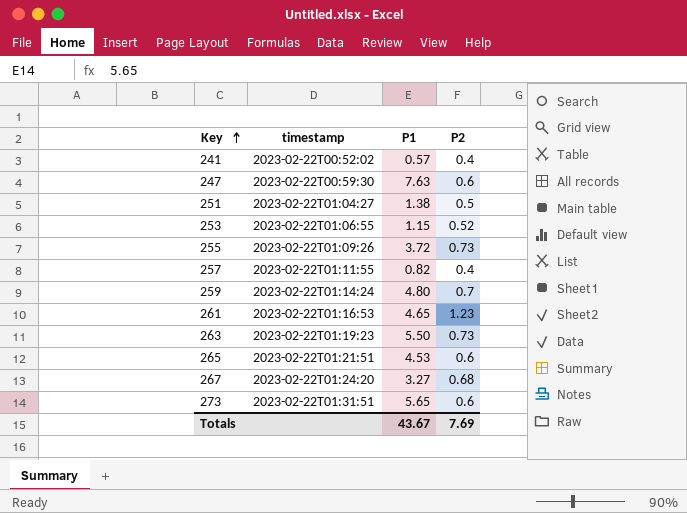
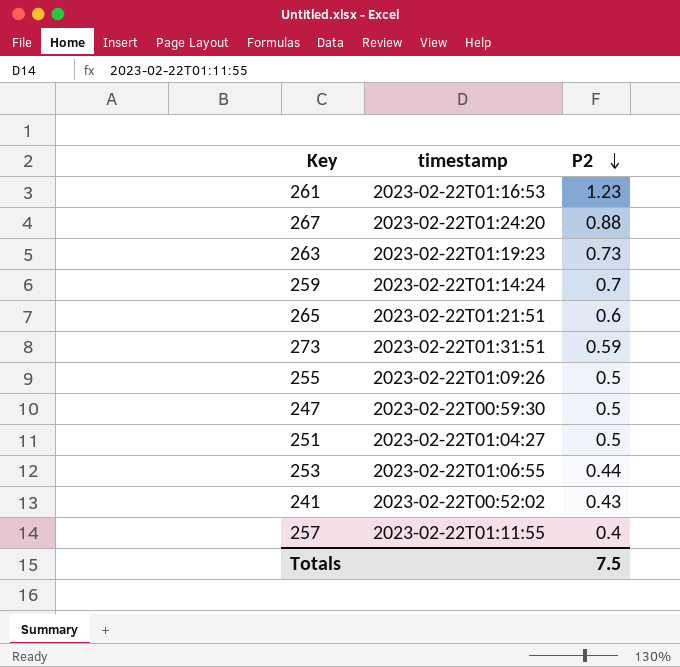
row order: Key ascending -> P2 descending
column P1 | position: 3 -> none
267 | P2: 0.68 -> 0.88
273 | P2: 0.6 -> 0.59
255 | P2: 0.73 -> 0.5
247 | P2: 0.6 -> 0.5
253 | P2: 0.52 -> 0.44
241 | P2: 0.4 -> 0.43
Totals | P2: 7.69 -> 7.5

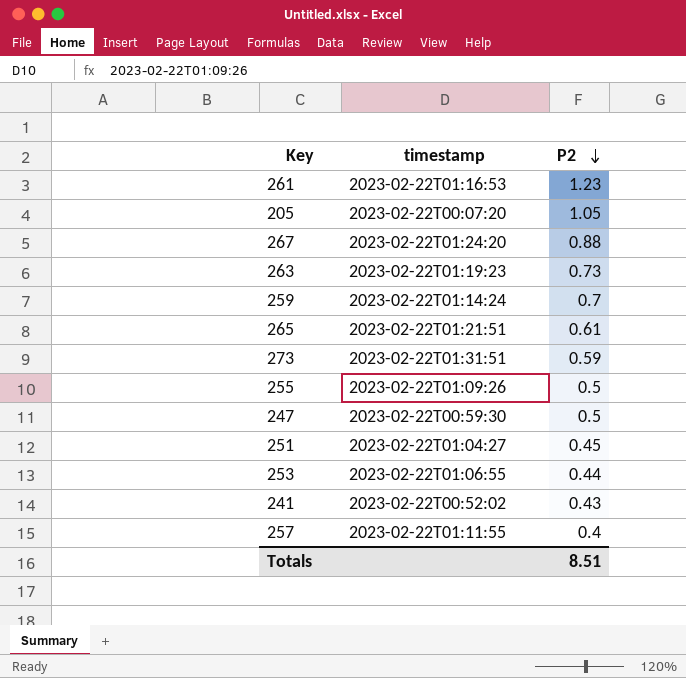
row 205: none -> 2023-02-22T00:07:20 | 1.05
265 | P2: 0.6 -> 0.61
251 | P2: 0.5 -> 0.45
Totals | P2: 7.5 -> 8.51

